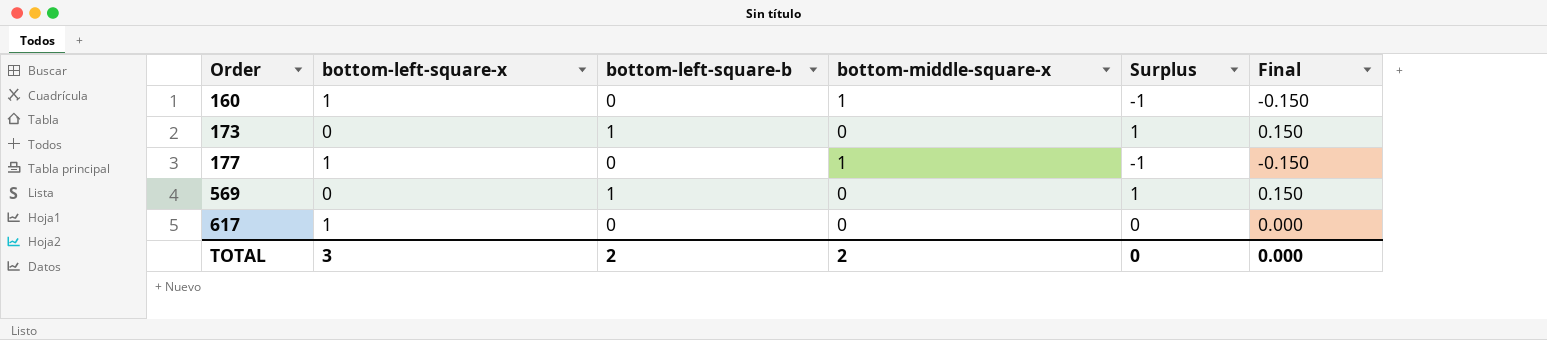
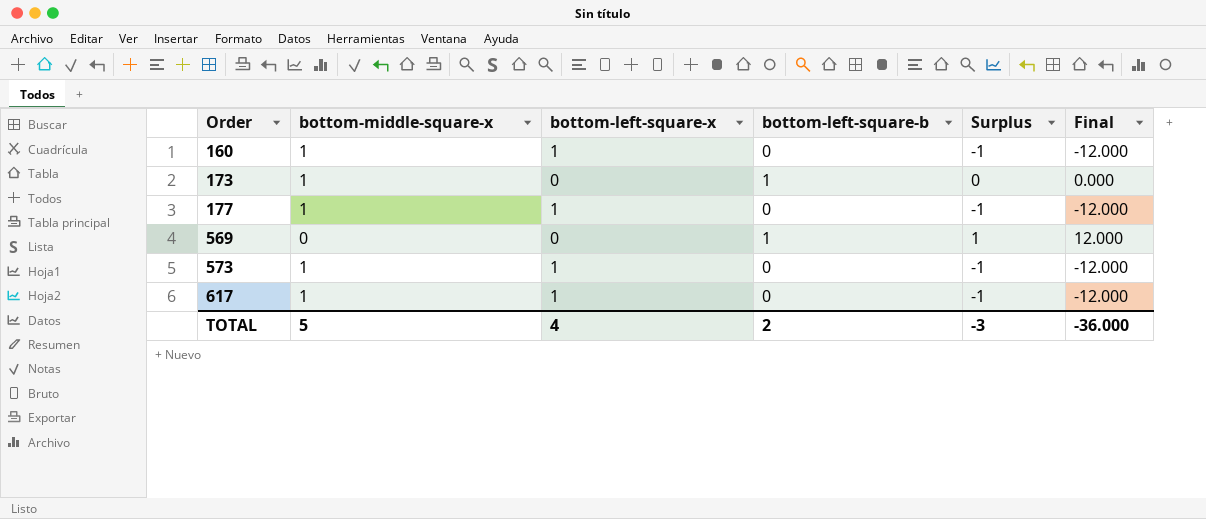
column bottom-middle-square-x | position: 4 -> 2
column Final | formula: [Surplus] * 0.15 -> [Surplus] * 12
173 | bottom-middle-square-x: 0 -> 1
173 | Surplus: 1 -> 0
row 573: none -> 1 | 1 | 0 | -1 | -12.000
617 | bottom-middle-square-x: 0 -> 1
617 | Surplus: 0 -> -1
TOTAL | bottom-middle-square-x: 2 -> 5
TOTAL | bottom-left-square-x: 3 -> 4
TOTAL | Surplus: 0 -> -3
TOTAL | Final: 0.000 -> -36.000

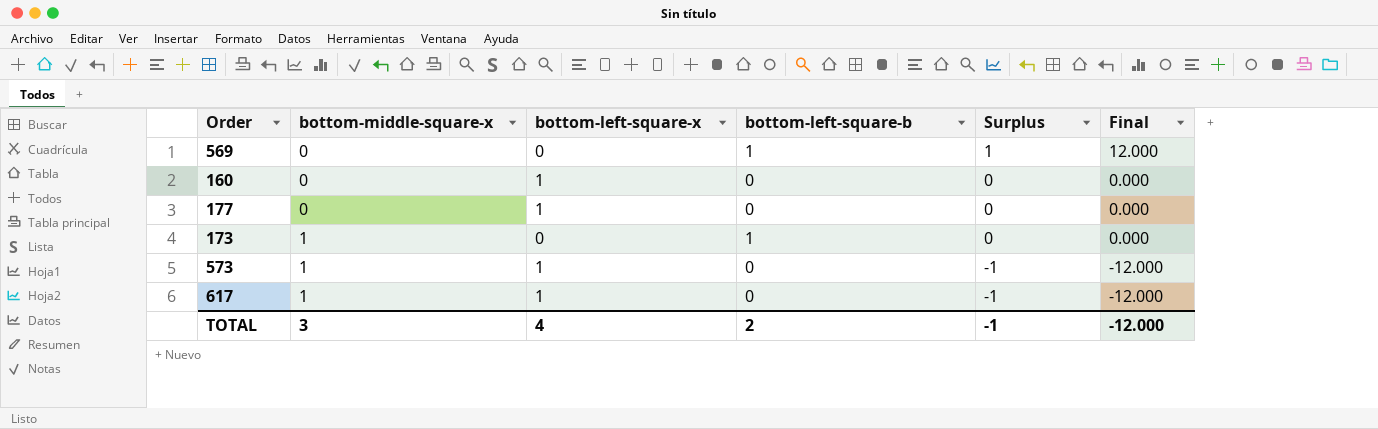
row order: Order ascending -> bottom-middle-square-x ascending
160 | bottom-middle-square-x: 1 -> 0
160 | Surplus: -1 -> 0
160 | Final: -12.000 -> 0.000
177 | bottom-middle-square-x: 1 -> 0
177 | Surplus: -1 -> 0
177 | Final: -12.000 -> 0.000
TOTAL | bottom-middle-square-x: 5 -> 3
TOTAL | Surplus: -3 -> -1
TOTAL | Final: -36.000 -> -12.000

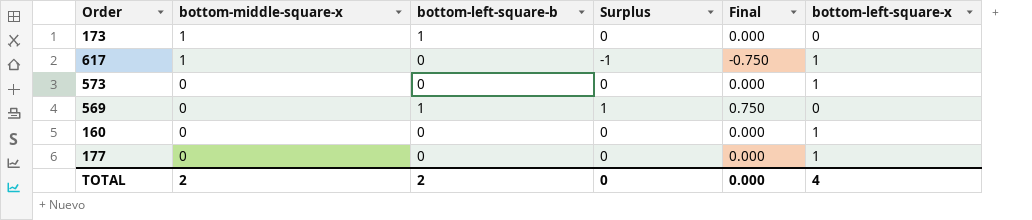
row order: bottom-middle-square-x ascending -> bottom-middle-square-x descending
column Final | formula: [Surplus] * 12 -> [Surplus] * 0.75
column bottom-left-square-x | position: 3 -> 6
573 | bottom-middle-square-x: 1 -> 0
573 | Surplus: -1 -> 0
TOTAL | bottom-middle-square-x: 3 -> 2
TOTAL | Surplus: -1 -> 0
TOTAL | Final: -12.000 -> 0.000

